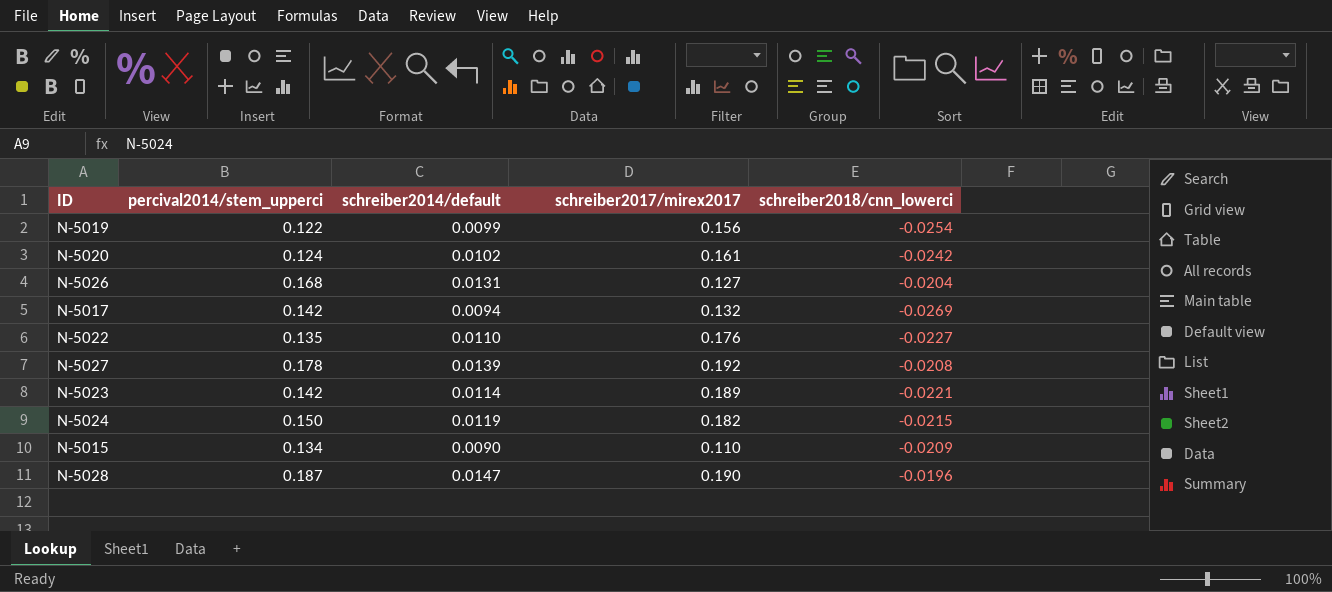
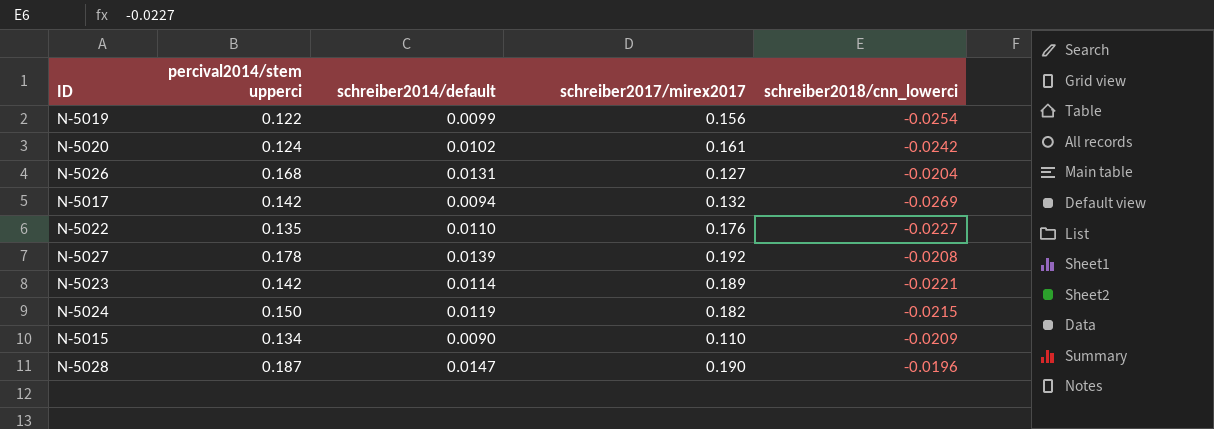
column name: percival2014/stem_upperci -> percival2014/stem upperci

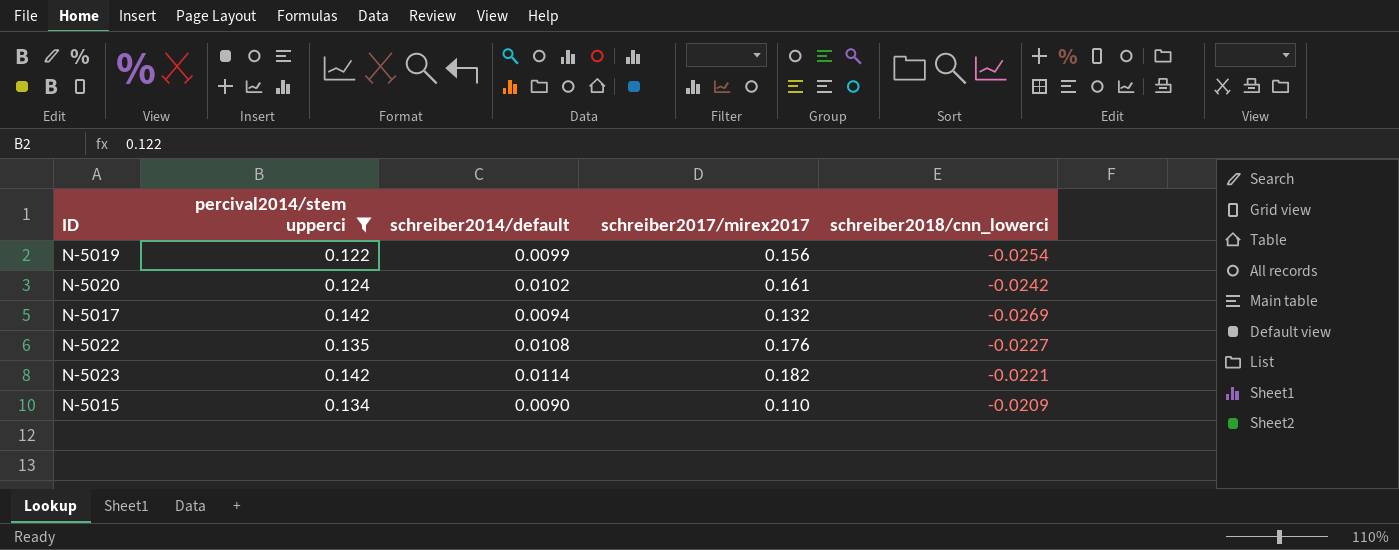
filter: none -> percival2014/stem upperci <= 0.142
N-5022 | schreiber2014/default: 0.0110 -> 0.0108
N-5023 | schreiber2017/mirex2017: 0.189 -> 0.182

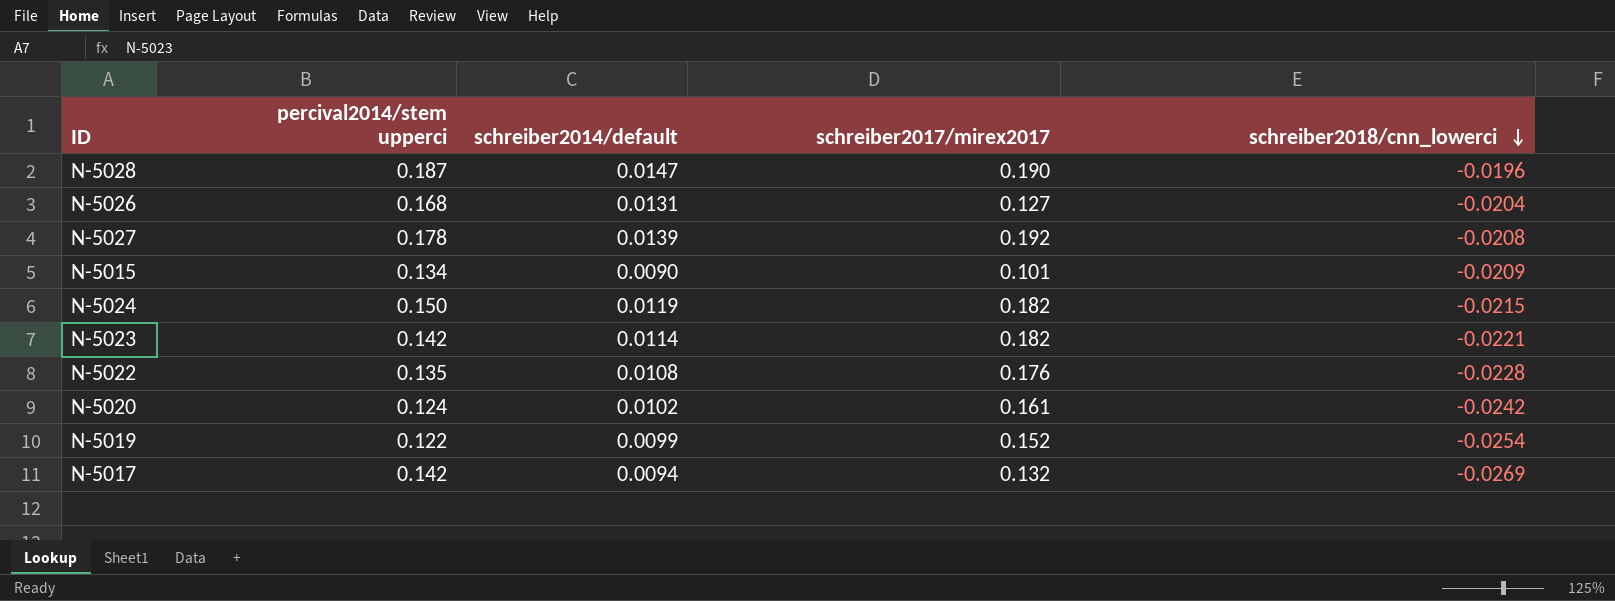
filter: percival2014/stem upperci <= 0.142 -> none
row order: none -> schreiber2018/cnn_lowerci descending
N-5015 | schreiber2017/mirex2017: 0.110 -> 0.101
N-5022 | schreiber2018/cnn_lowerci: -0.0227 -> -0.0228
N-5019 | schreiber2017/mirex2017: 0.156 -> 0.152

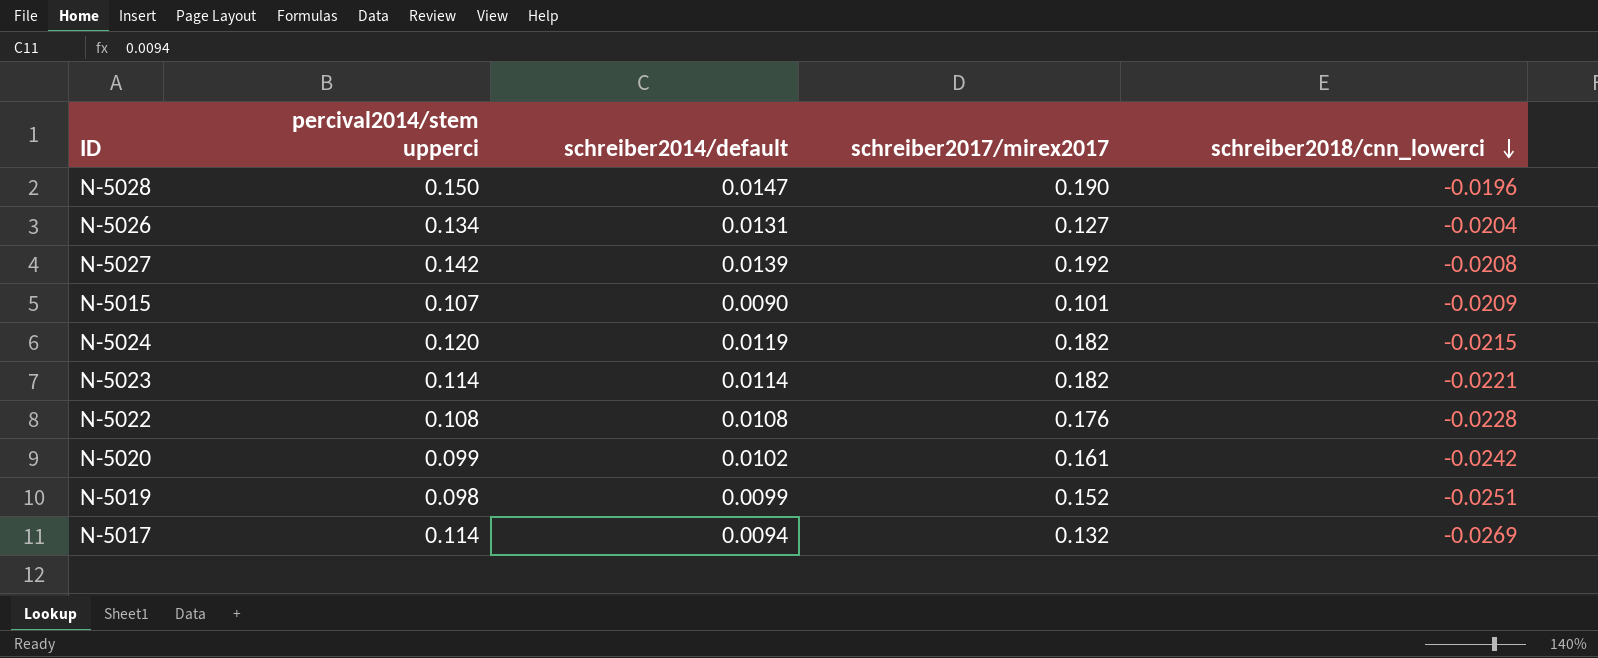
N-5028 | percival2014/stem upperci: 0.187 -> 0.150
N-5026 | percival2014/stem upperci: 0.168 -> 0.134
N-5027 | percival2014/stem upperci: 0.178 -> 0.142
N-5015 | percival2014/stem upperci: 0.134 -> 0.107
N-5024 | percival2014/stem upperci: 0.150 -> 0.120
N-5023 | percival2014/stem upperci: 0.142 -> 0.114
N-5022 | percival2014/stem upperci: 0.135 -> 0.108
N-5020 | percival2014/stem upperci: 0.124 -> 0.099
N-5019 | percival2014/stem upperci: 0.122 -> 0.098
N-5019 | schreiber2018/cnn_lowerci: -0.0254 -> -0.0251
N-5017 | percival2014/stem upperci: 0.142 -> 0.114

